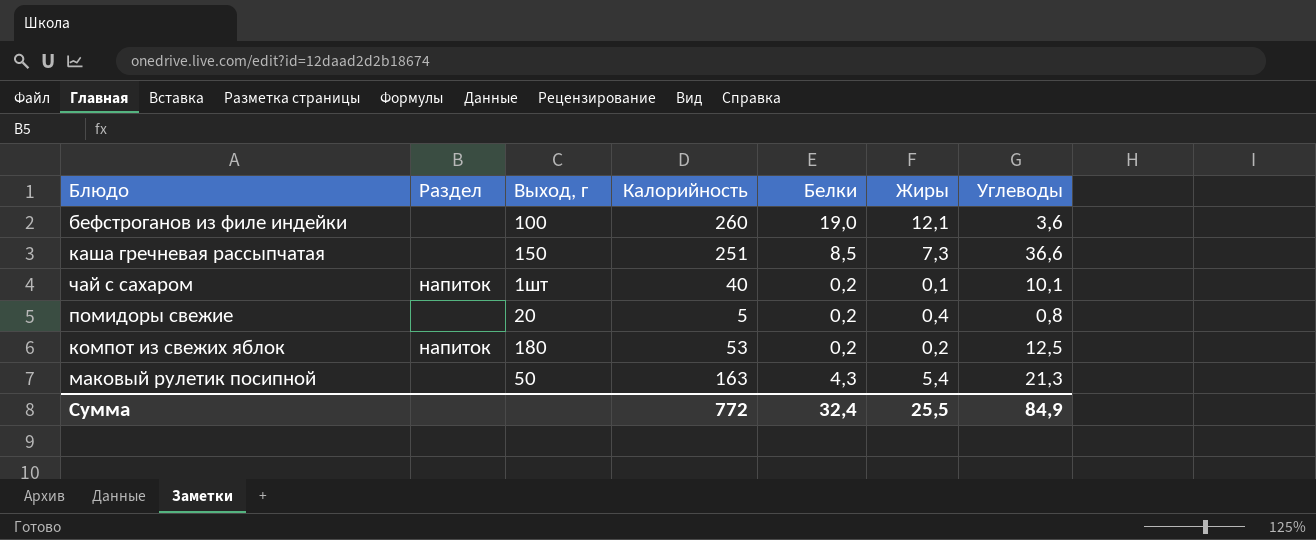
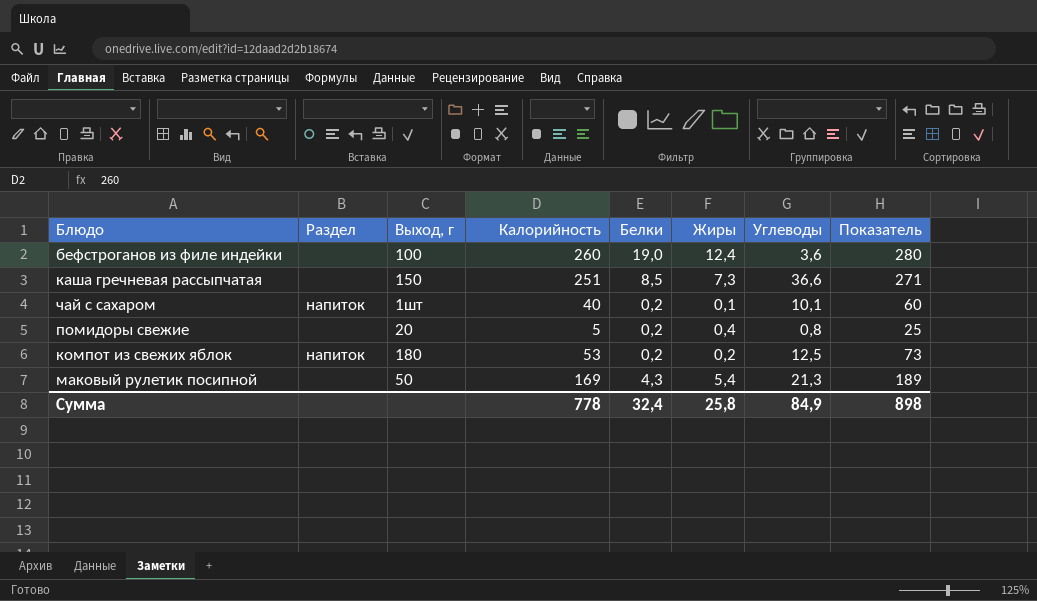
column Показатель | formula: none -> [Калорийность] + 20
бефстроганов из филе индейки | Жиры: 12,1 -> 12,4
маковый рулетик посипной | Калорийность: 163 -> 169
Сумма | Калорийность: 772 -> 778
Сумма | Жиры: 25,5 -> 25,8

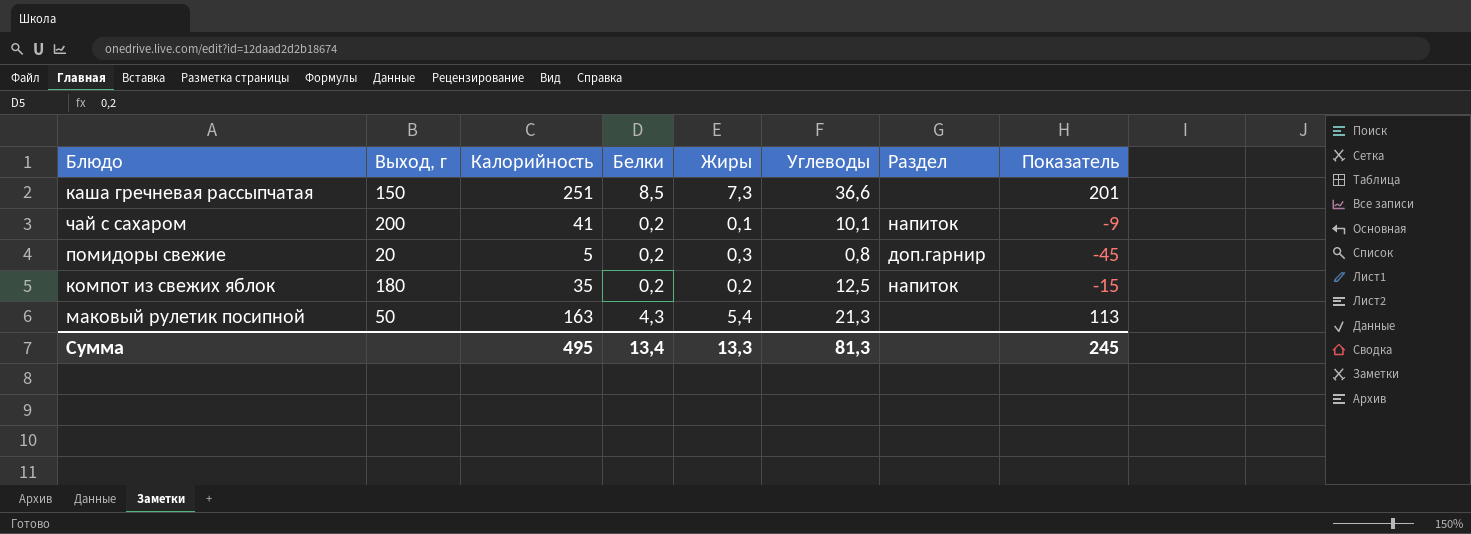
column Раздел | position: 2 -> 7
column Показатель | formula: [Калорийность] + 20 -> [Калорийность] - 50
row бефстроганов из филе индейки: none | 100 | 260 | 19,0 | 12,4 | 3,6 | 280 -> none
чай с сахаром | Выход, г: 1шт -> 200
чай с сахаром | Калорийность: 40 -> 41
помидоры свежие | Жиры: 0,4 -> 0,3
помидоры свежие | Раздел: none -> доп.гарнир
компот из свежих яблок | Калорийность: 53 -> 35
маковый рулетик посипной | Калорийность: 169 -> 163
Сумма | Калорийность: 778 -> 495
Сумма | Белки: 32,4 -> 13,4
Сумма | Жиры: 25,8 -> 13,3
Сумма | Углеводы: 84,9 -> 81,3
Сумма | Показатель: 898 -> 245

